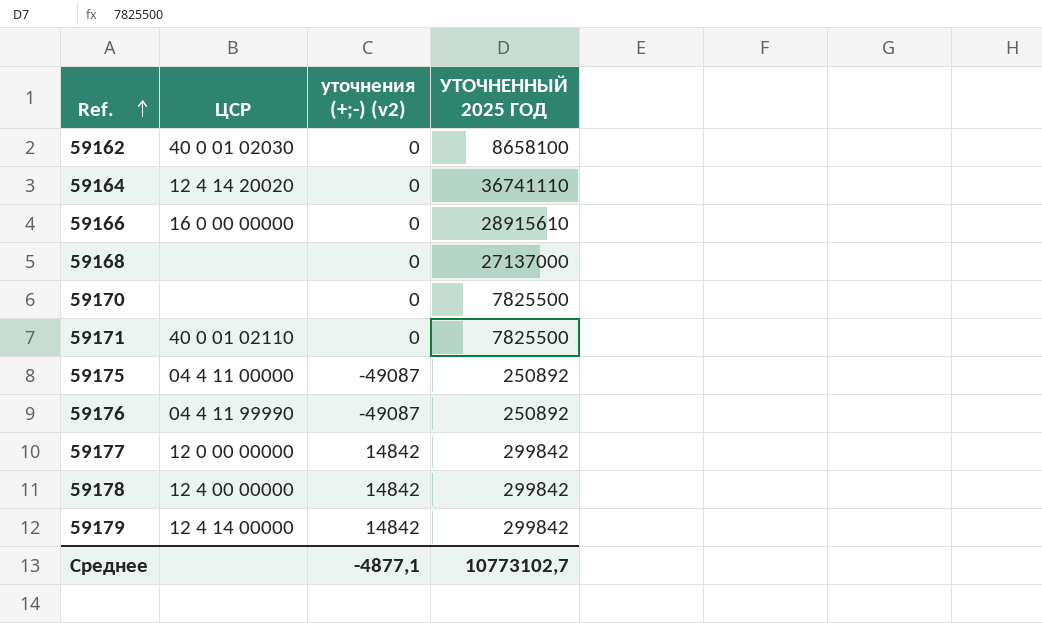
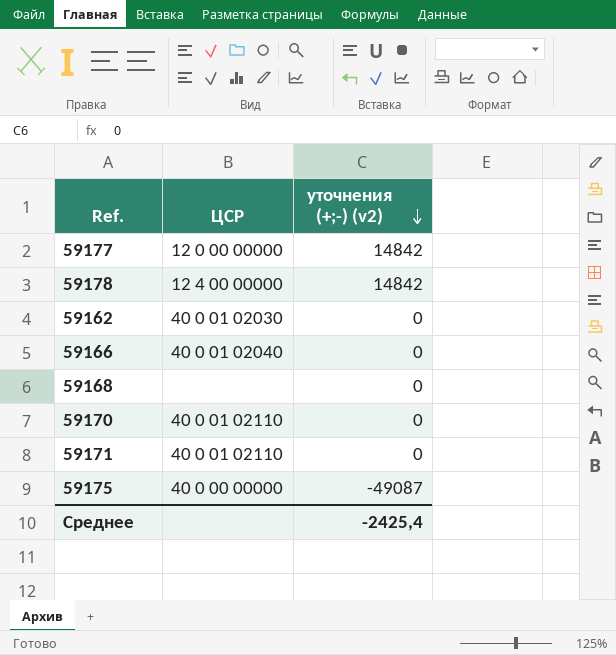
row order: Ref. ascending -> уточнения (+;-) (v2) descending
column УТОЧНЕННЫЙ 2025 ГОД | position: 4 -> none
row 59164: 12 4 14 20020 | 0 | 36741110 -> none
row 59176: 04 4 11 99990 | -49087 | 250892 -> none
row 59179: 12 4 14 00000 | 14842 | 299842 -> none
59166 | ЦСР: 16 0 00 00000 -> 40 0 01 02040
59170 | ЦСР: none -> 40 0 01 02110
59175 | ЦСР: 04 4 11 00000 -> 40 0 00 00000
Среднее | уточнения (+;-) (v2): -4877,1 -> -2425,4

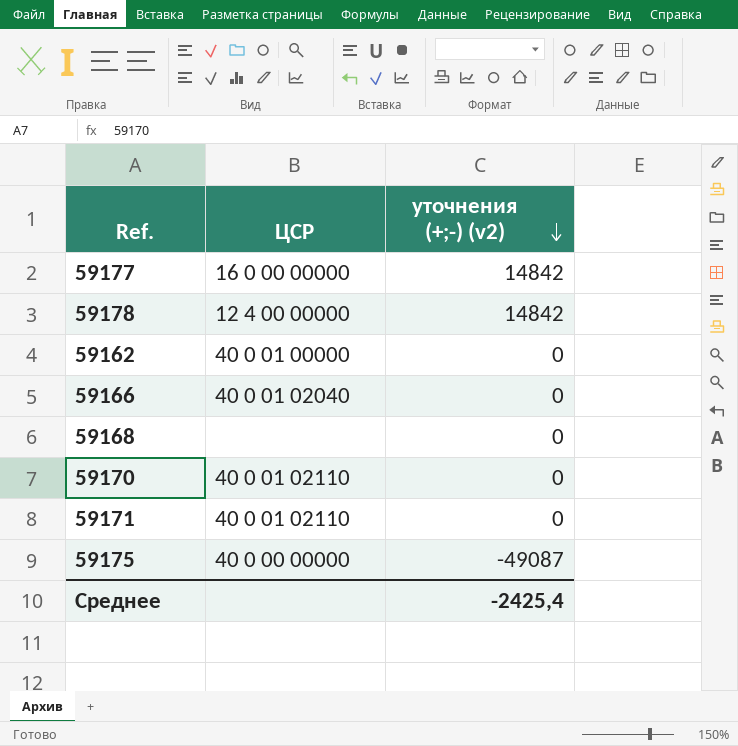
59177 | ЦСР: 12 0 00 00000 -> 16 0 00 00000
59162 | ЦСР: 40 0 01 02030 -> 40 0 01 00000

